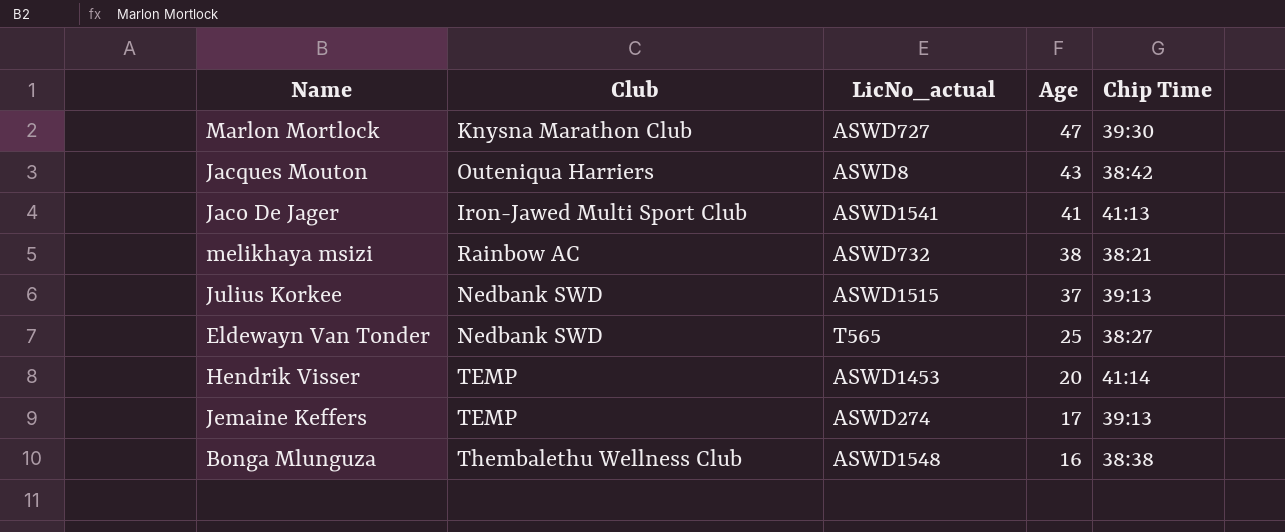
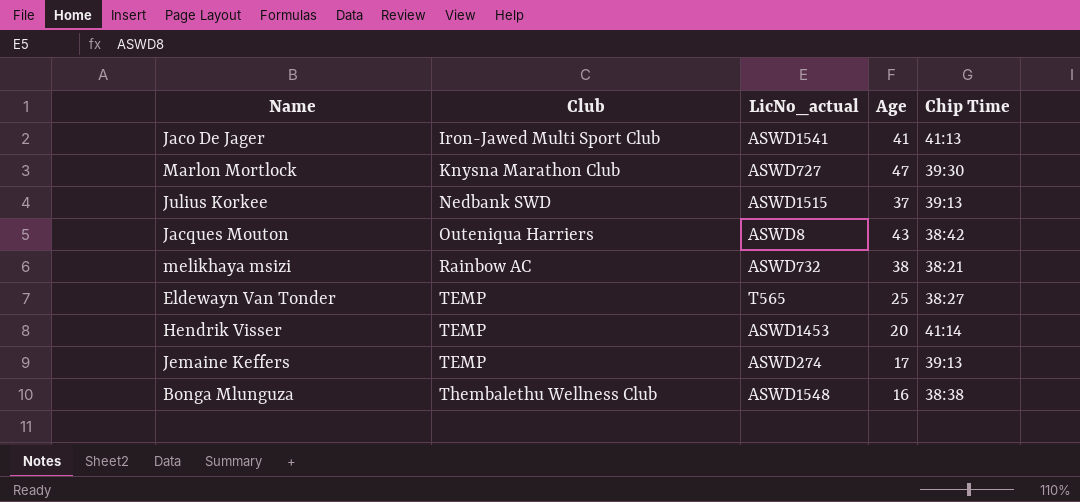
row order: Age descending -> Club ascending
Eldewayn Van Tonder | Club: Nedbank SWD -> TEMP

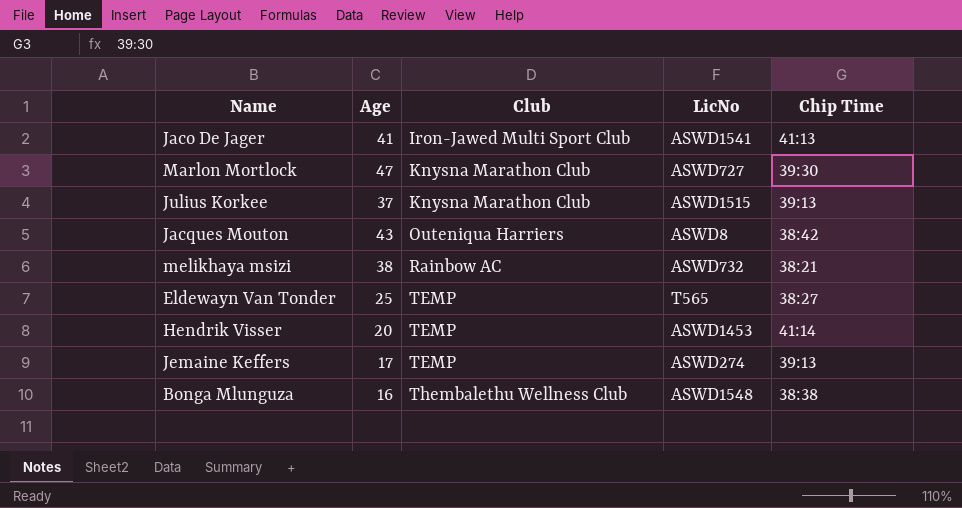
column Age | position: 4 -> 2
column name: LicNo_actual -> LicNo
Julius Korkee | Club: Nedbank SWD -> Knysna Marathon Club

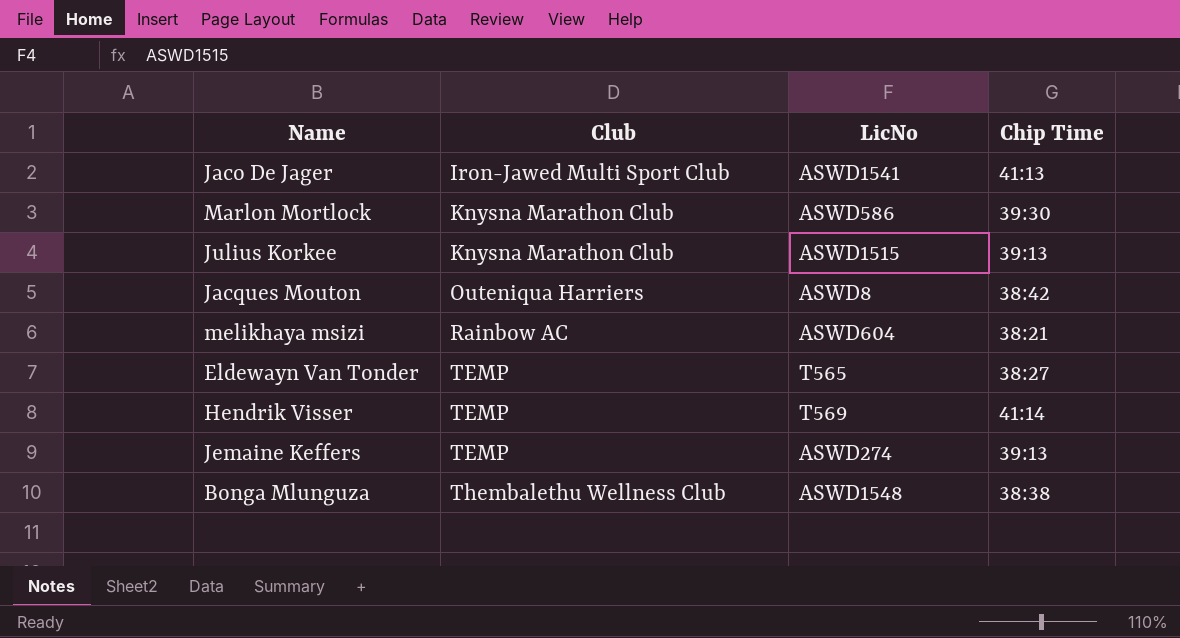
column Age | position: 2 -> none
Marlon Mortlock | LicNo: ASWD727 -> ASWD586
melikhaya msizi | LicNo: ASWD732 -> ASWD604
Hendrik Visser | LicNo: ASWD1453 -> T569

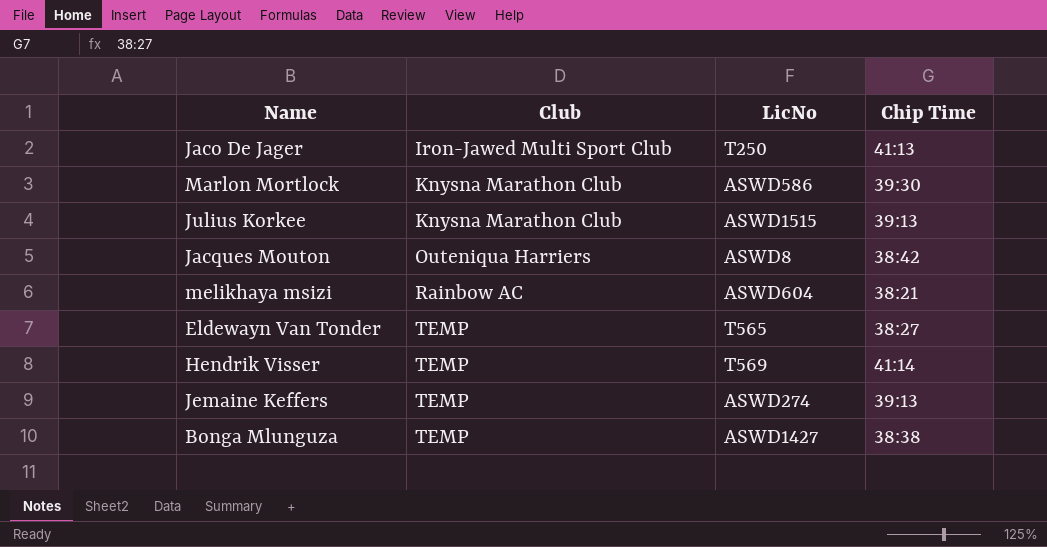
Jaco De Jager | LicNo: ASWD1541 -> T250
Bonga Mlunguza | Club: Thembalethu Wellness Club -> TEMP
Bonga Mlunguza | LicNo: ASWD1548 -> ASWD1427

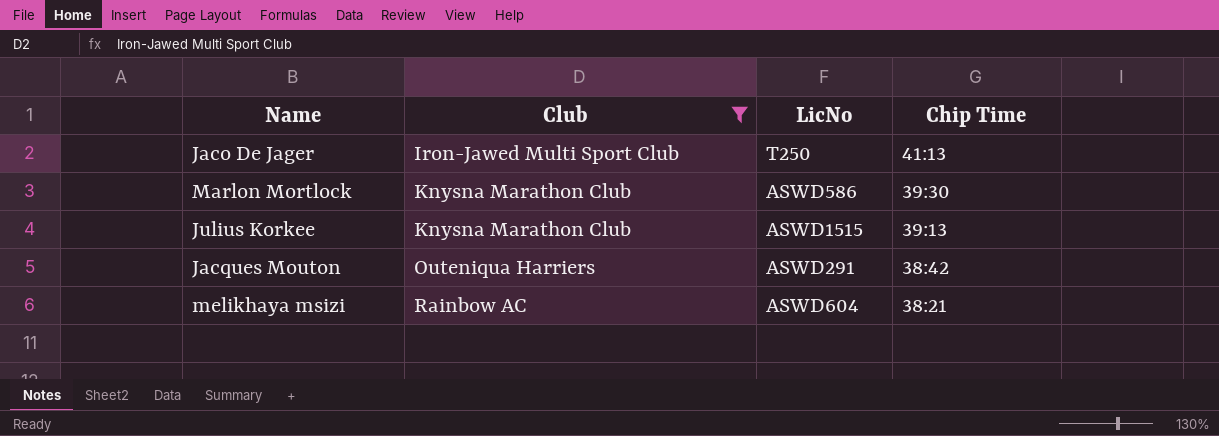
filter: none -> Club != TEMP
Jacques Mouton | LicNo: ASWD8 -> ASWD291

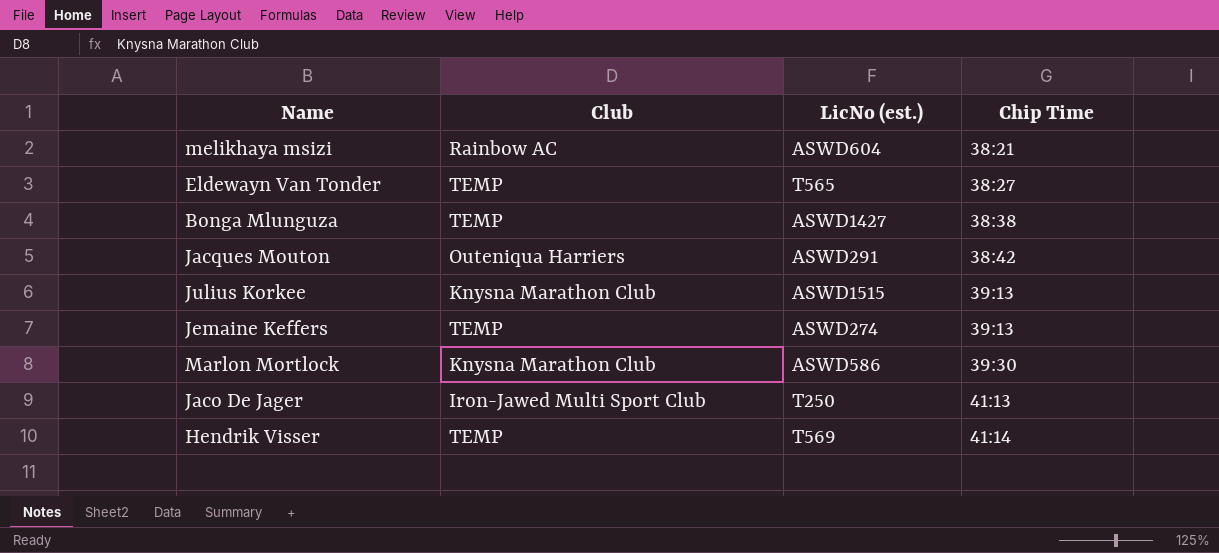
filter: Club != TEMP -> none
row order: Club ascending -> Chip Time ascending
column name: LicNo -> LicNo (est.)

